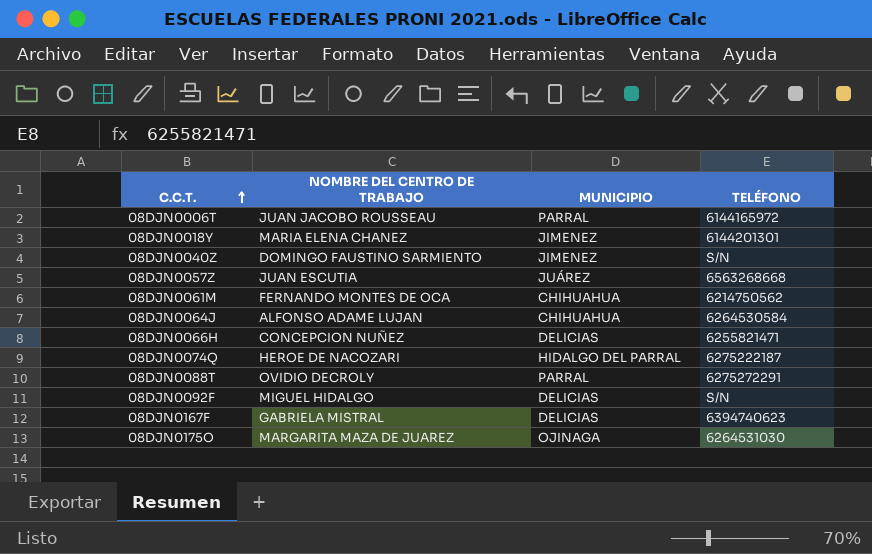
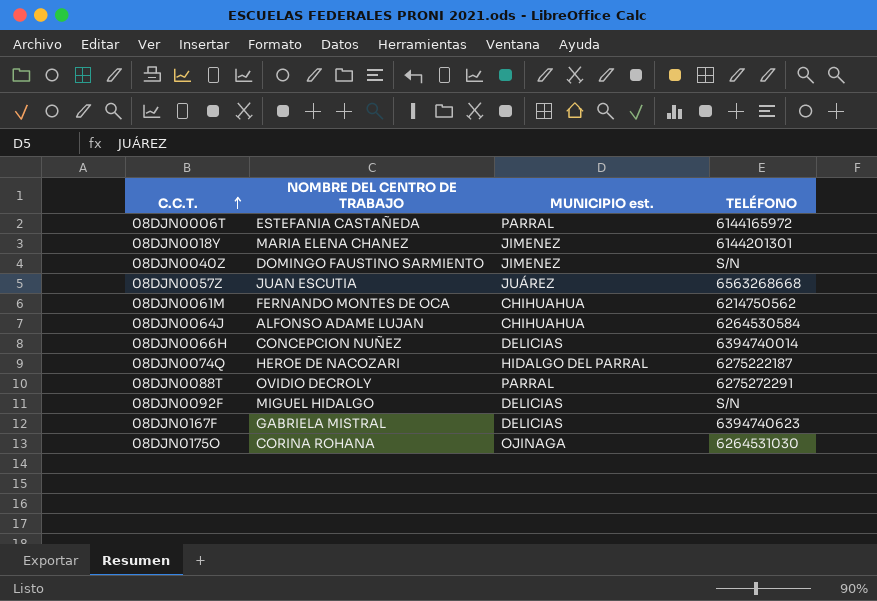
column name: MUNICIPIO -> MUNICIPIO est.
08DJN0006T | NOMBRE DEL CENTRO DE TRABAJO: JUAN JACOBO ROUSSEAU -> ESTEFANIA CASTAÑEDA
08DJN0066H | TELÉFONO: 6255821471 -> 6394740014
08DJN0175O | NOMBRE DEL CENTRO DE TRABAJO: MARGARITA MAZA DE JUAREZ -> CORINA ROHANA

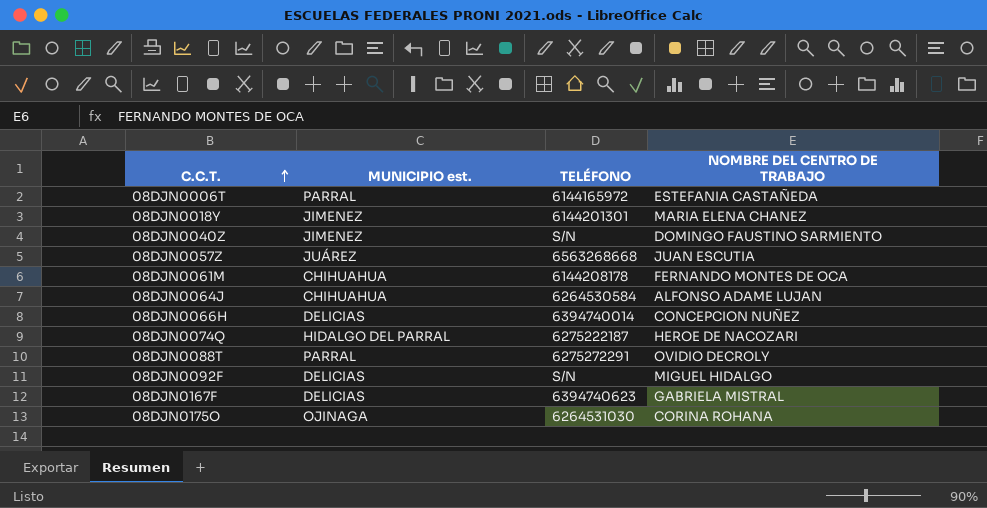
column NOMBRE DEL CENTRO DE TRABAJO | position: 2 -> 4
08DJN0061M | TELÉFONO: 6214750562 -> 6144208178

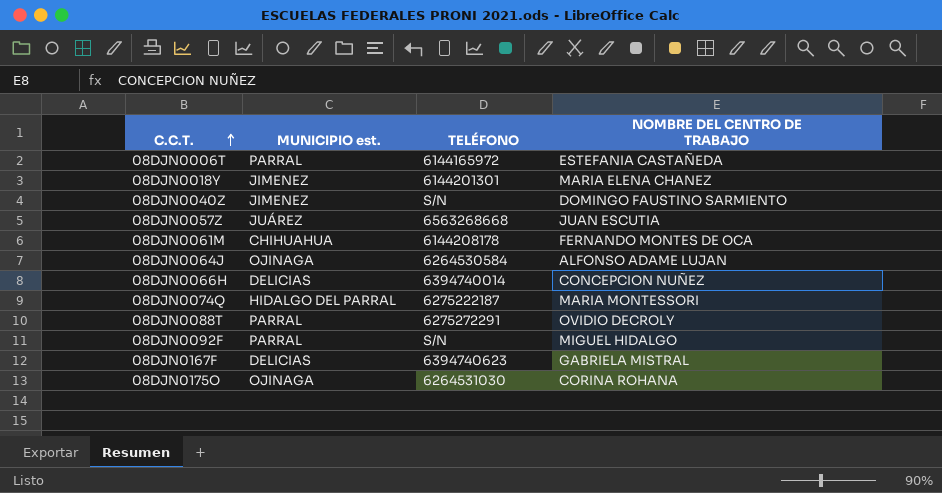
08DJN0064J | MUNICIPIO est.: CHIHUAHUA -> OJINAGA
08DJN0074Q | NOMBRE DEL CENTRO DE TRABAJO: HEROE DE NACOZARI -> MARIA MONTESSORI
08DJN0092F | MUNICIPIO est.: DELICIAS -> PARRAL

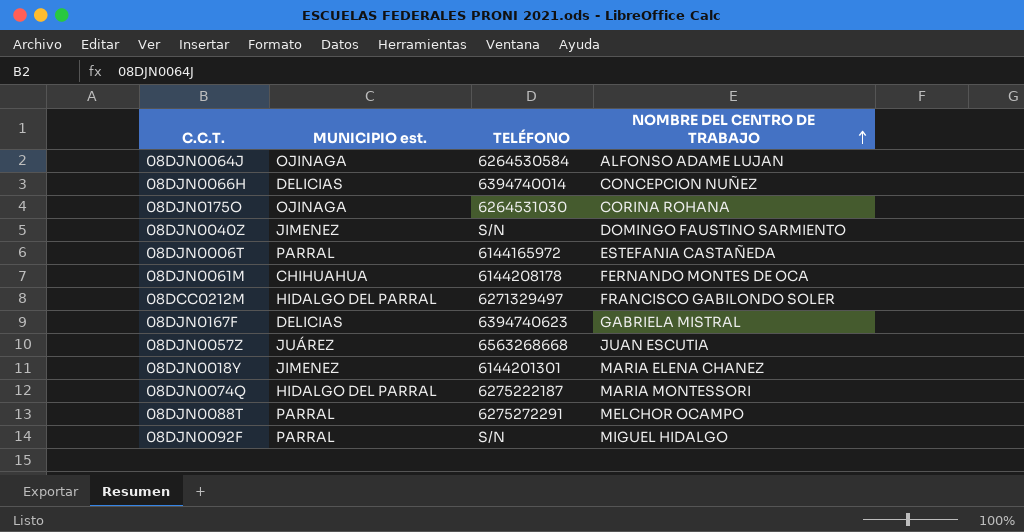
row order: C.C.T. ascending -> NOMBRE DEL CENTRO DE TRABAJO ascending
row 08DCC0212M: none -> HIDALGO DEL PARRAL | 6271329497 | FRANCISCO GABILONDO SOLER
08DJN0088T | NOMBRE DEL CENTRO DE TRABAJO: OVIDIO DECROLY -> MELCHOR OCAMPO

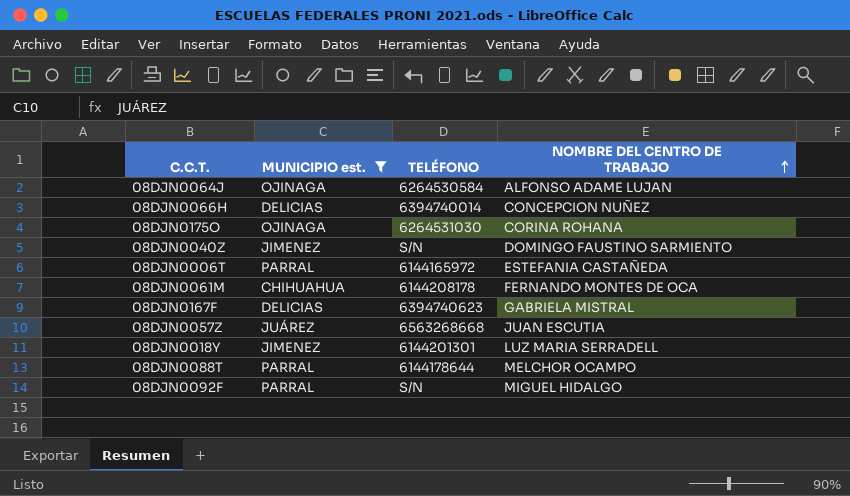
filter: none -> MUNICIPIO est. != HIDALGO DEL PARRAL
08DJN0018Y | NOMBRE DEL CENTRO DE TRABAJO: MARIA ELENA CHANEZ -> LUZ MARIA SERRADELL
08DJN0088T | TELÉFONO: 6275272291 -> 6144178644

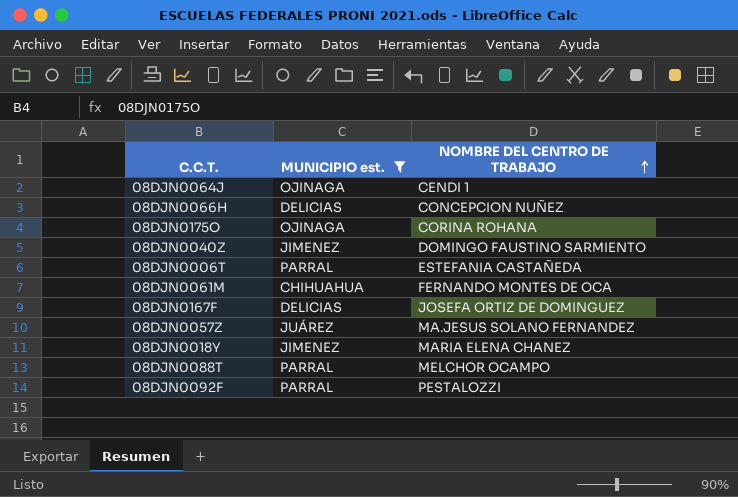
column TELÉFONO | position: 3 -> none
08DJN0064J | NOMBRE DEL CENTRO DE TRABAJO: ALFONSO ADAME LUJAN -> CENDI 1
08DJN0167F | NOMBRE DEL CENTRO DE TRABAJO: GABRIELA MISTRAL -> JOSEFA ORTIZ DE DOMINGUEZ
08DJN0057Z | NOMBRE DEL CENTRO DE TRABAJO: JUAN ESCUTIA -> MA.JESUS SOLANO FERNANDEZ
08DJN0018Y | NOMBRE DEL CENTRO DE TRABAJO: LUZ MARIA SERRADELL -> MARIA ELENA CHANEZ
08DJN0092F | NOMBRE DEL CENTRO DE TRABAJO: MIGUEL HIDALGO -> PESTALOZZI

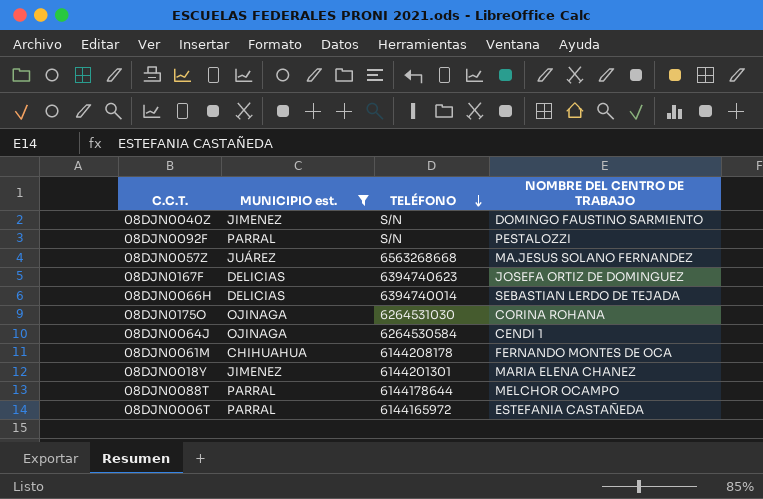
row order: NOMBRE DEL CENTRO DE TRABAJO ascending -> TELÉFONO descending
column TELÉFONO | position: none -> 3
08DJN0066H | NOMBRE DEL CENTRO DE TRABAJO: CONCEPCION NUÑEZ -> SEBASTIAN LERDO DE TEJADA

